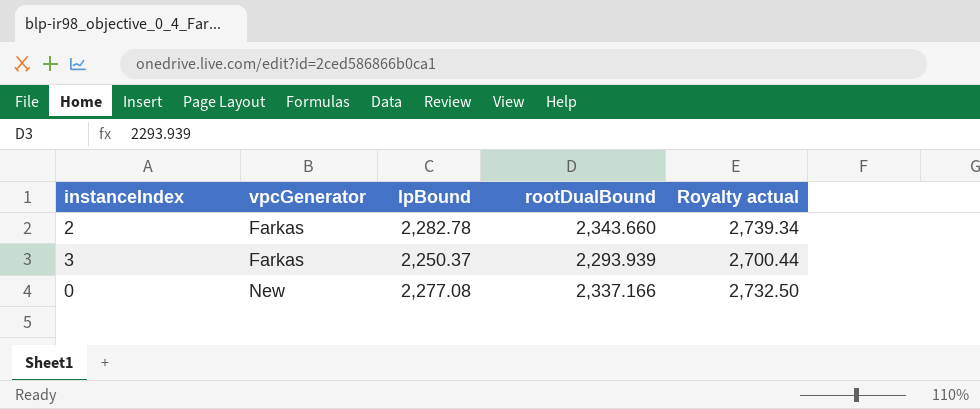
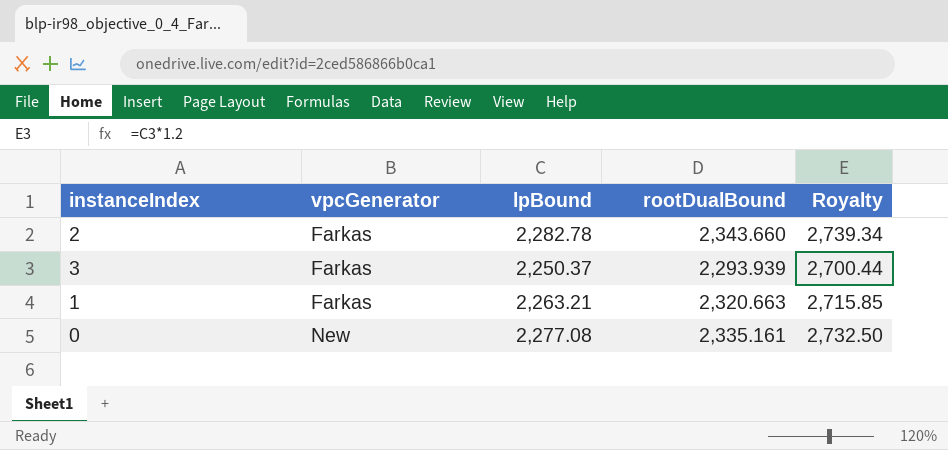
column name: Royalty actual -> Royalty
row 1: none -> Farkas | 2,263.21 | 2,320.663 | 2,715.85
0 | rootDualBound: 2,337.166 -> 2,335.161

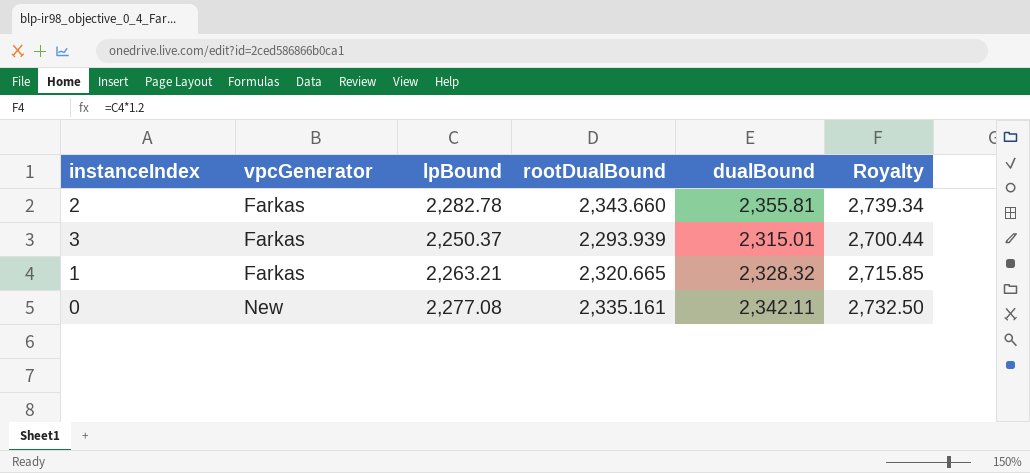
column dualBound | position: none -> 5
1 | rootDualBound: 2,320.663 -> 2,320.665

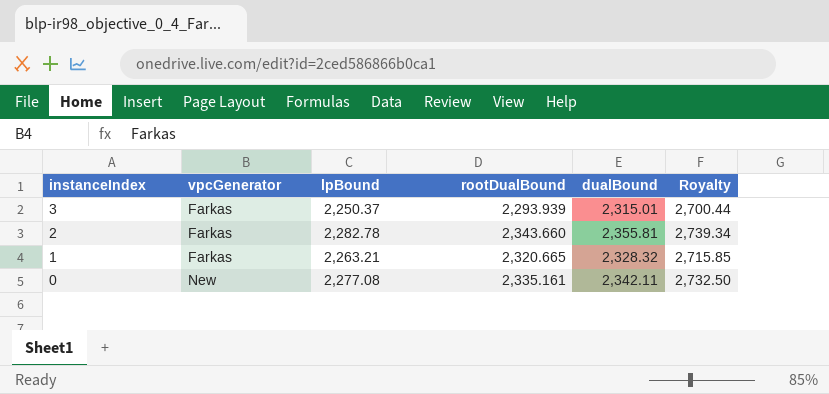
row order: vpcGenerator ascending -> instanceIndex descending

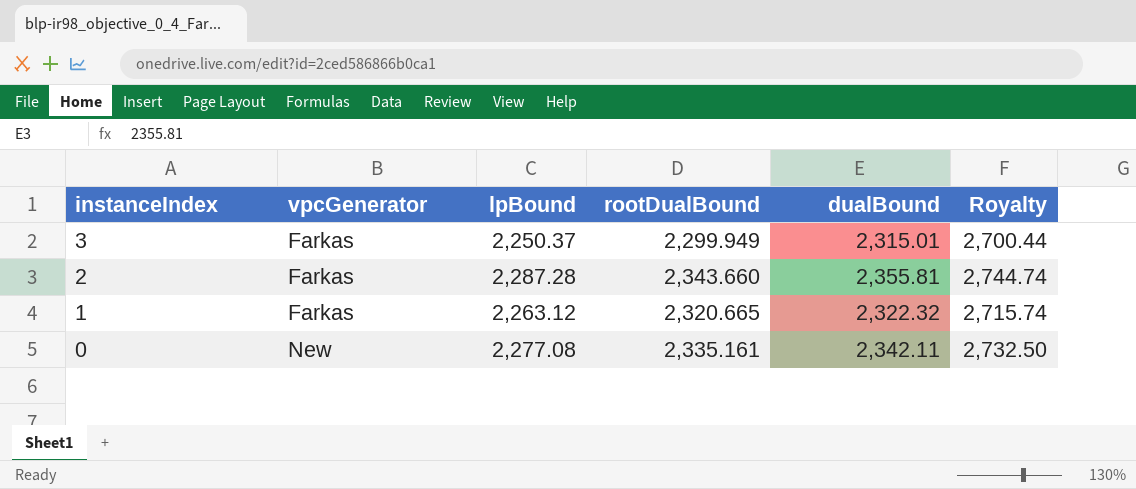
3 | rootDualBound: 2,293.939 -> 2,299.949
2 | lpBound: 2,282.78 -> 2,287.28
2 | Royalty: 2,739.34 -> 2,744.74
1 | lpBound: 2,263.21 -> 2,263.12
1 | dualBound: 2,328.32 -> 2,322.32
1 | Royalty: 2,715.85 -> 2,715.74

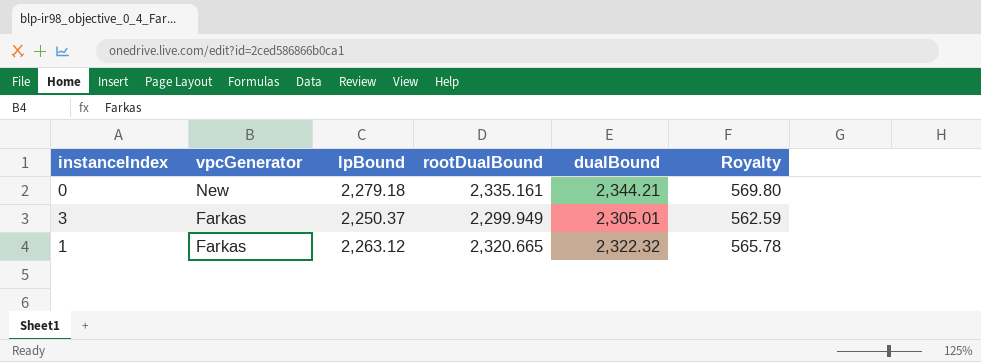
row order: instanceIndex descending -> vpcGenerator descending
column Royalty | formula: [lpBound] * 1.2 -> [lpBound] * 0.25
row 2: Farkas | 2,287.28 | 2,343.660 | 2,355.81 | 2,744.74 -> none
0 | lpBound: 2,277.08 -> 2,279.18
0 | dualBound: 2,342.11 -> 2,344.21
3 | dualBound: 2,315.01 -> 2,305.01

